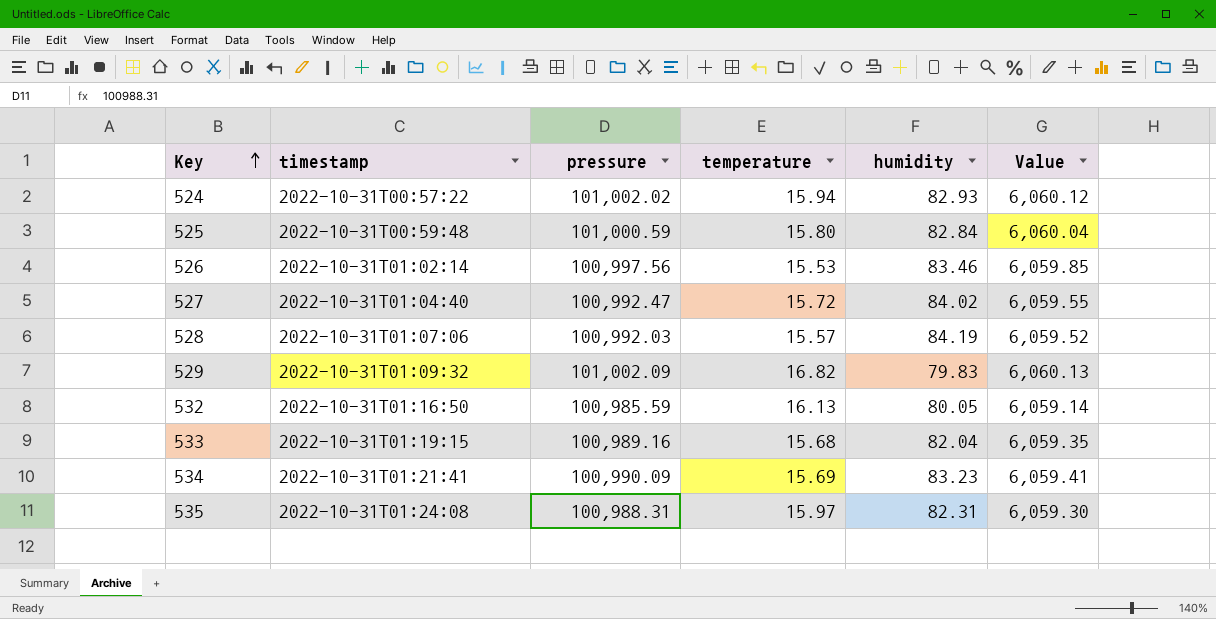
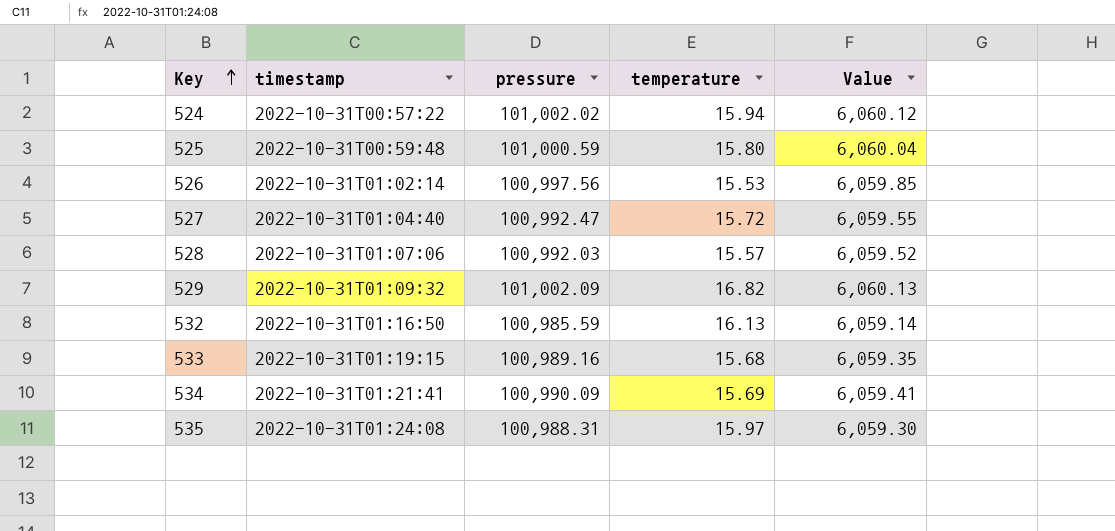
column humidity | position: 5 -> none

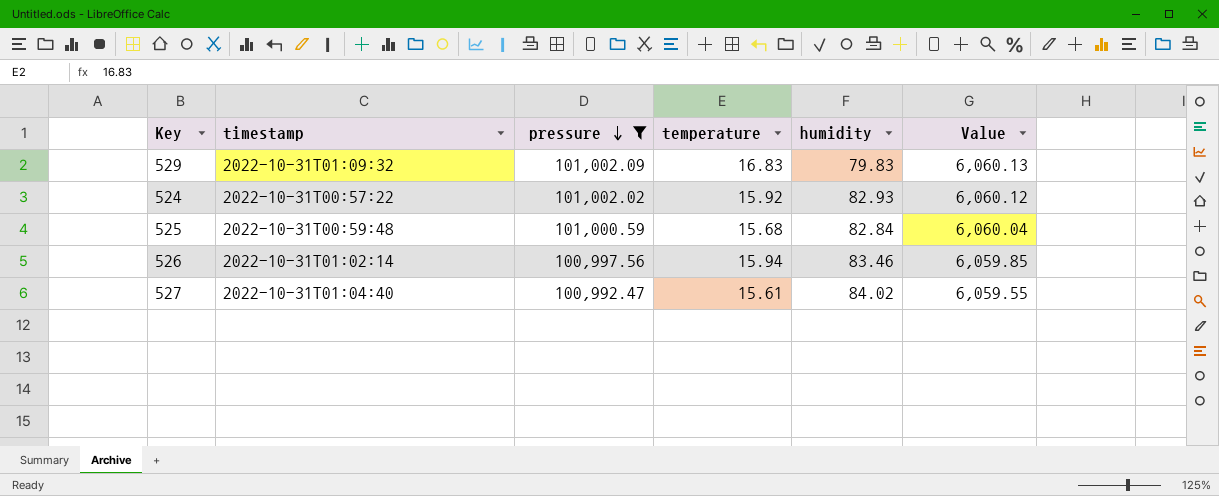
filter: none -> pressure >= 100,992.47
row order: Key ascending -> pressure descending
column humidity | position: none -> 5
529 | temperature: 16.82 -> 16.83
524 | temperature: 15.94 -> 15.92
525 | temperature: 15.80 -> 15.68
526 | temperature: 15.53 -> 15.94
527 | temperature: 15.72 -> 15.61

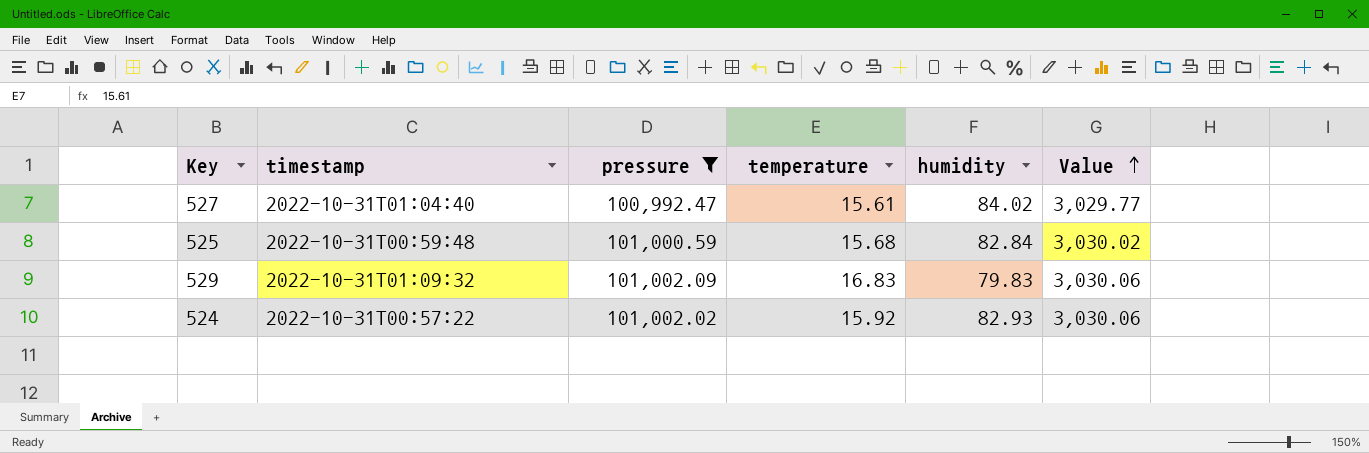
row order: pressure descending -> Value ascending
column Value | formula: [pressure] * 0.06 -> [pressure] * 0.03
row 526: 2022-10-31T01:02:14 | 100,997.56 | 15.94 | 83.46 | 6,059.85 -> none

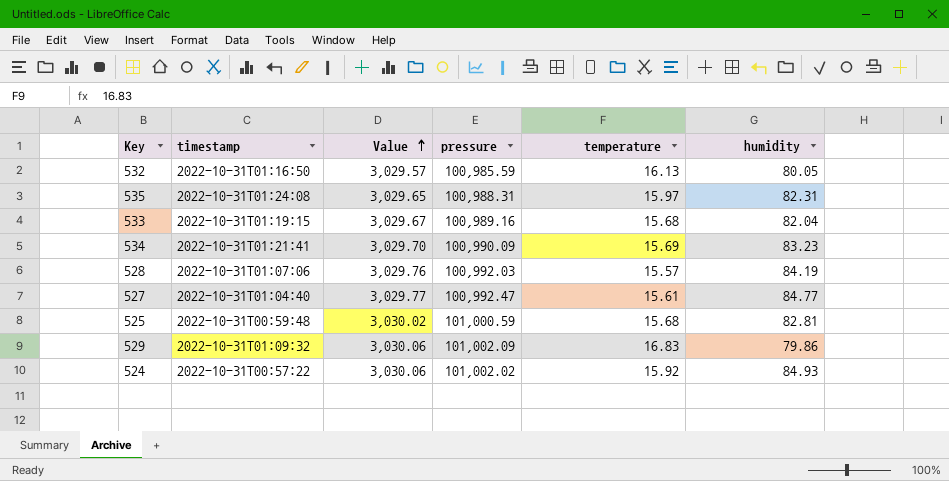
filter: pressure >= 100,992.47 -> none
column Value | position: 6 -> 3
527 | humidity: 84.02 -> 84.77
525 | humidity: 82.84 -> 82.81
529 | humidity: 79.83 -> 79.86
524 | humidity: 82.93 -> 84.93

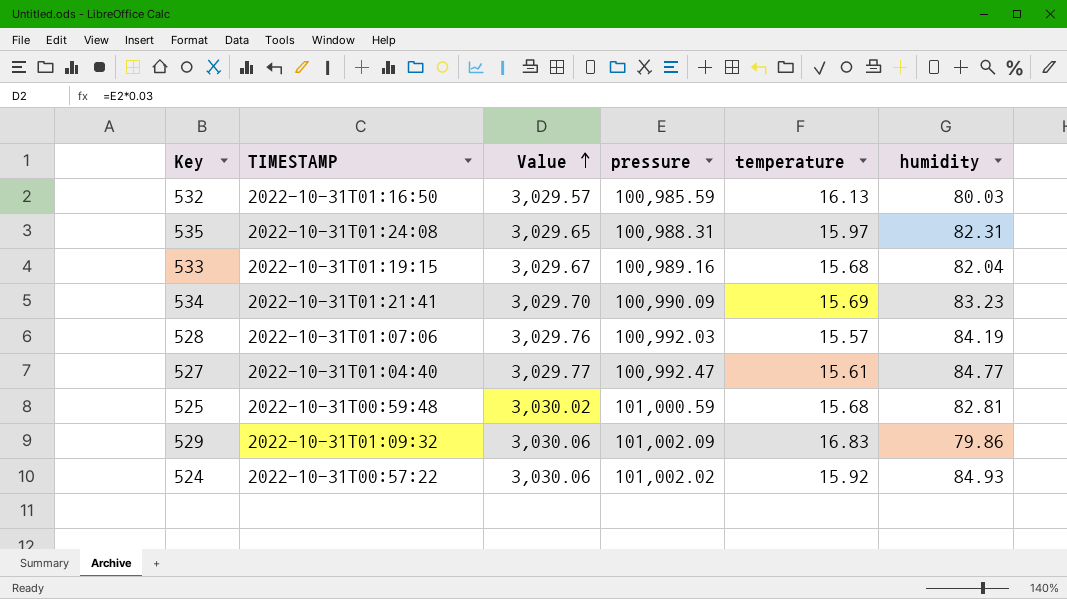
column name: timestamp -> TIMESTAMP
532 | humidity: 80.05 -> 80.03

